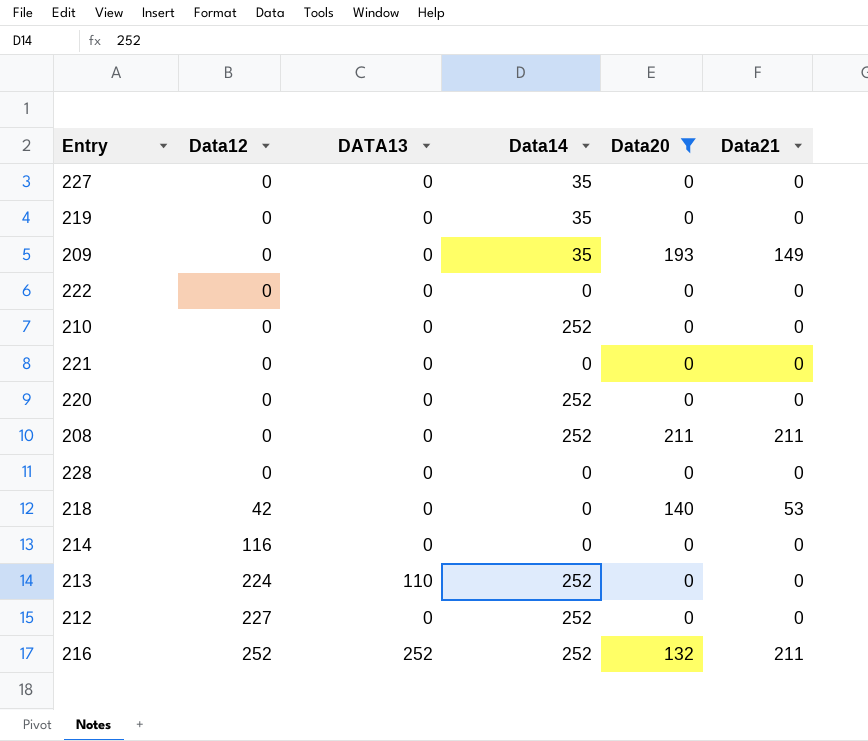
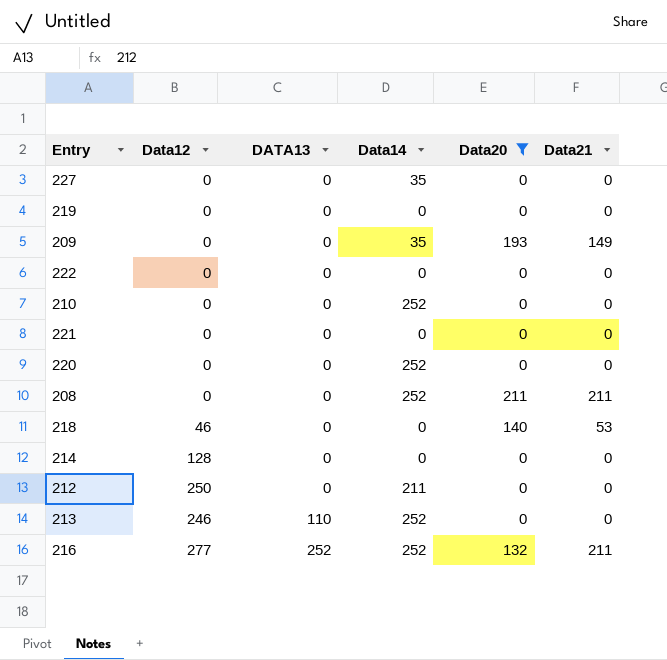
row order: Data12 ascending -> DATA13 ascending
row 228: 0 | 0 | 0 | 0 | 0 -> none
219 | Data14: 35 -> 0
218 | Data12: 42 -> 46
214 | Data12: 116 -> 128
212 | Data12: 227 -> 250
212 | Data14: 252 -> 211
213 | Data12: 224 -> 246
216 | Data12: 252 -> 277

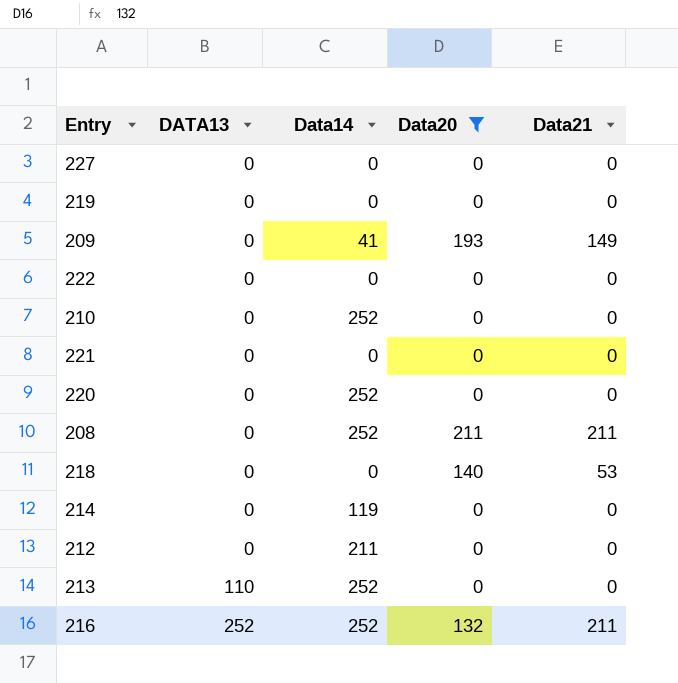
column Data12 | position: 2 -> none
227 | Data14: 35 -> 0
209 | Data14: 35 -> 41
214 | Data14: 0 -> 119

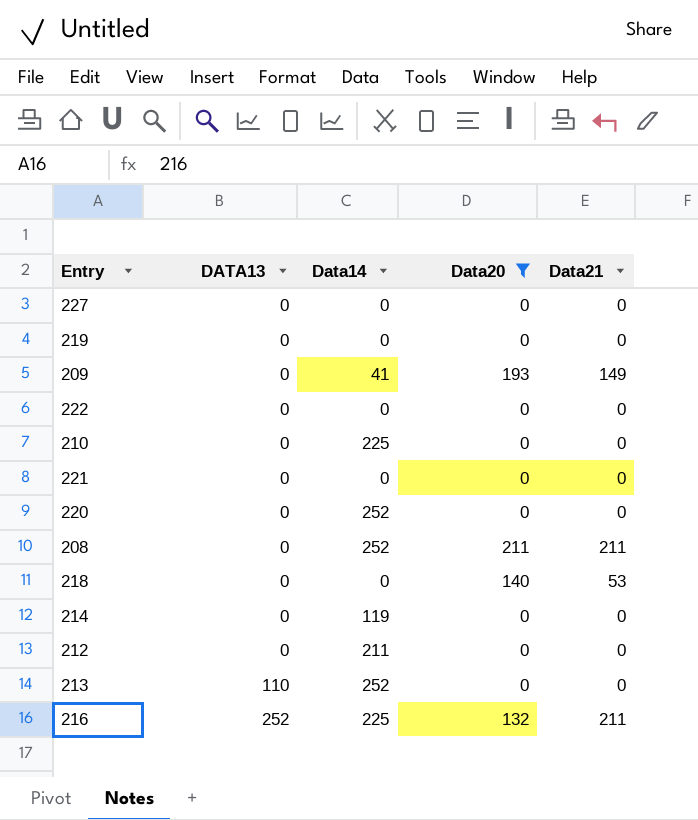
210 | Data14: 252 -> 225
216 | Data14: 252 -> 225

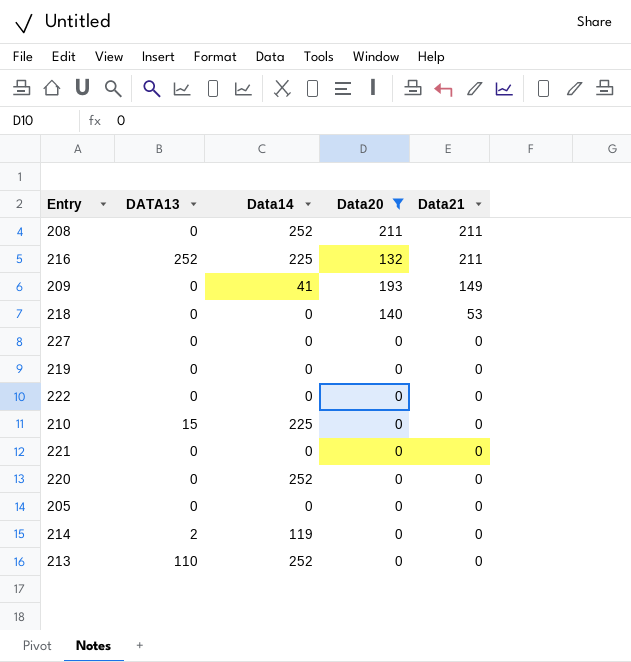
row order: DATA13 ascending -> Data21 descending
row 212: 0 | 211 | 0 | 0 -> none
210 | DATA13: 0 -> 15
row 205: none -> 0 | 0 | 0 | 0
214 | DATA13: 0 -> 2

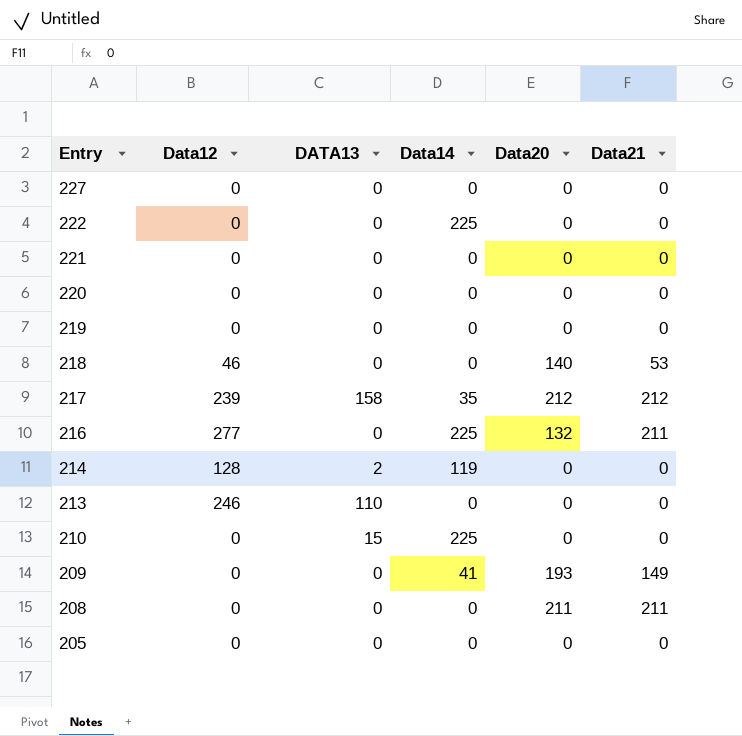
filter: Data20 != 212 -> none
row order: Data21 descending -> Entry descending
column Data12 | position: none -> 2
222 | Data14: 0 -> 225
220 | Data14: 252 -> 0
216 | DATA13: 252 -> 0
213 | Data14: 252 -> 0
208 | Data14: 252 -> 0

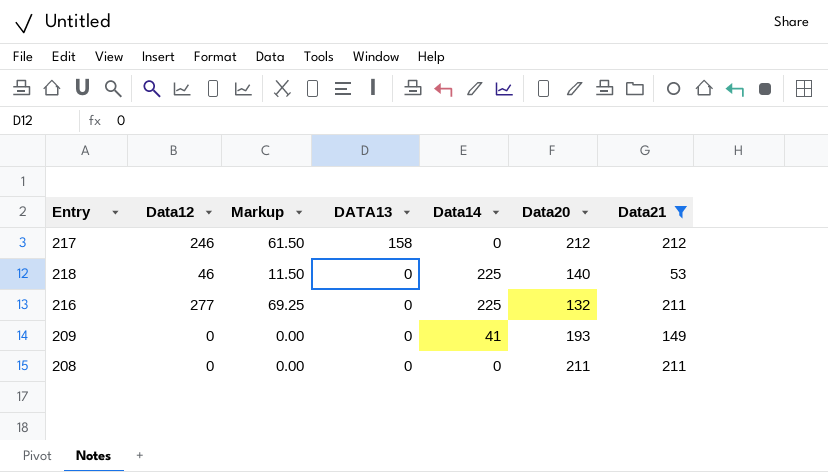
filter: none -> Data21 != 0
row order: Entry descending -> DATA13 descending
column Markup | formula: none -> [Data12] * 0.25
217 | Data12: 239 -> 246
217 | Data14: 35 -> 0
218 | Data14: 0 -> 225

